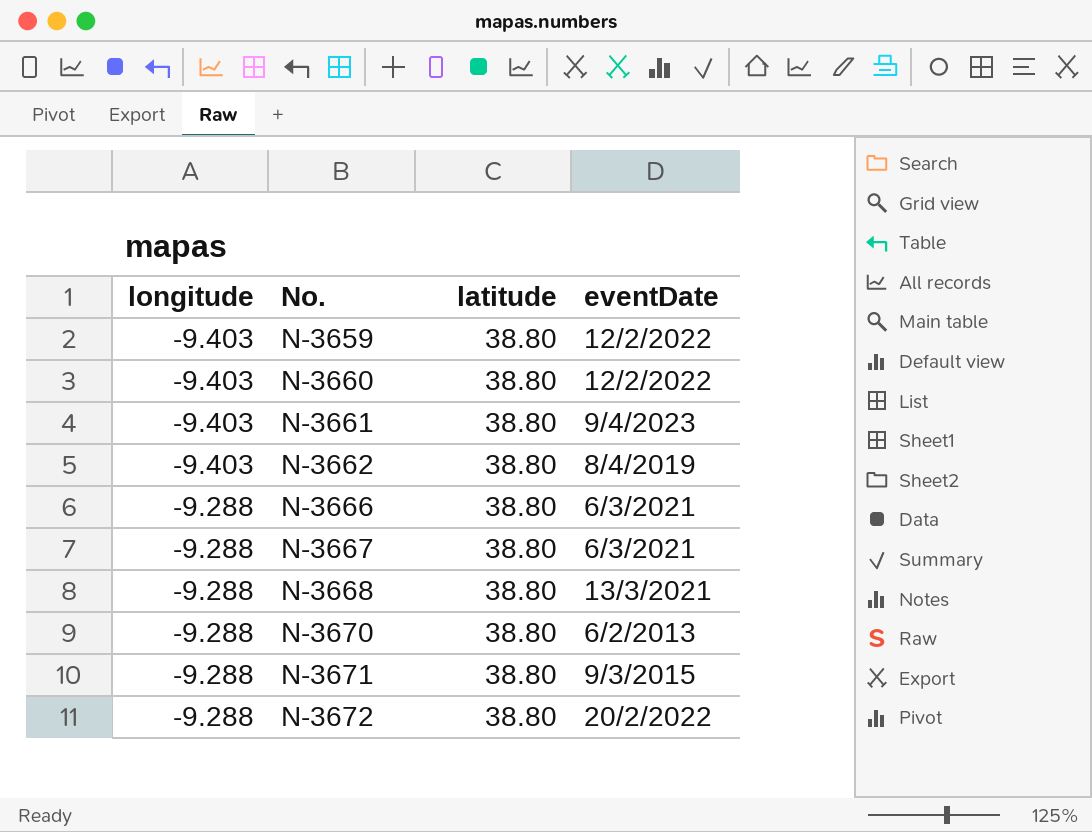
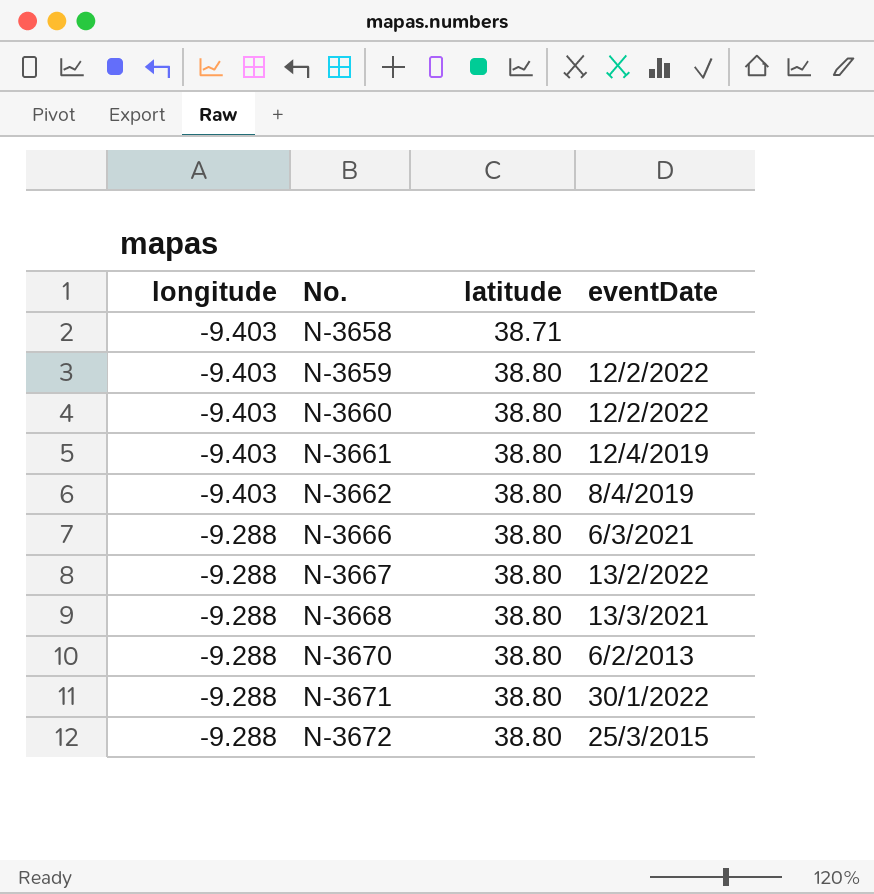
row N-3658: none -> -9.403 | 38.71 | none
N-3661 | eventDate: 9/4/2023 -> 12/4/2019
N-3667 | eventDate: 6/3/2021 -> 13/2/2022
N-3671 | eventDate: 9/3/2015 -> 30/1/2022
N-3672 | eventDate: 20/2/2022 -> 25/3/2015

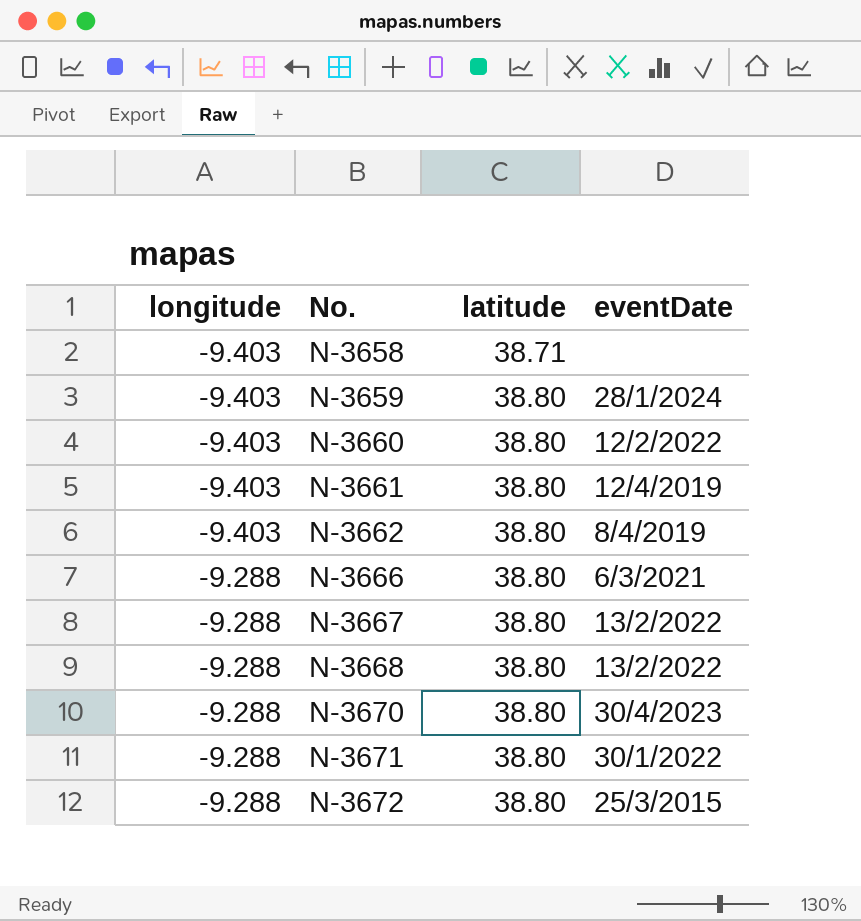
N-3659 | eventDate: 12/2/2022 -> 28/1/2024
N-3668 | eventDate: 13/3/2021 -> 13/2/2022
N-3670 | eventDate: 6/2/2013 -> 30/4/2023

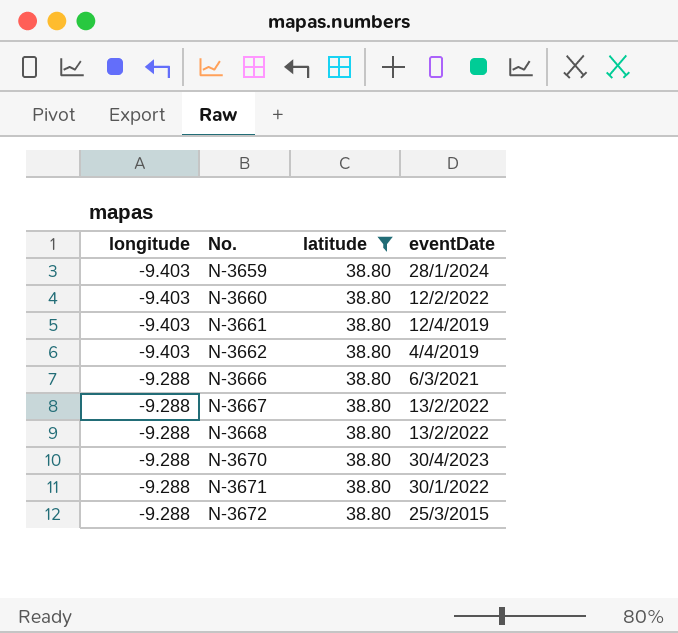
filter: none -> latitude = 38.80
N-3662 | eventDate: 8/4/2019 -> 4/4/2019

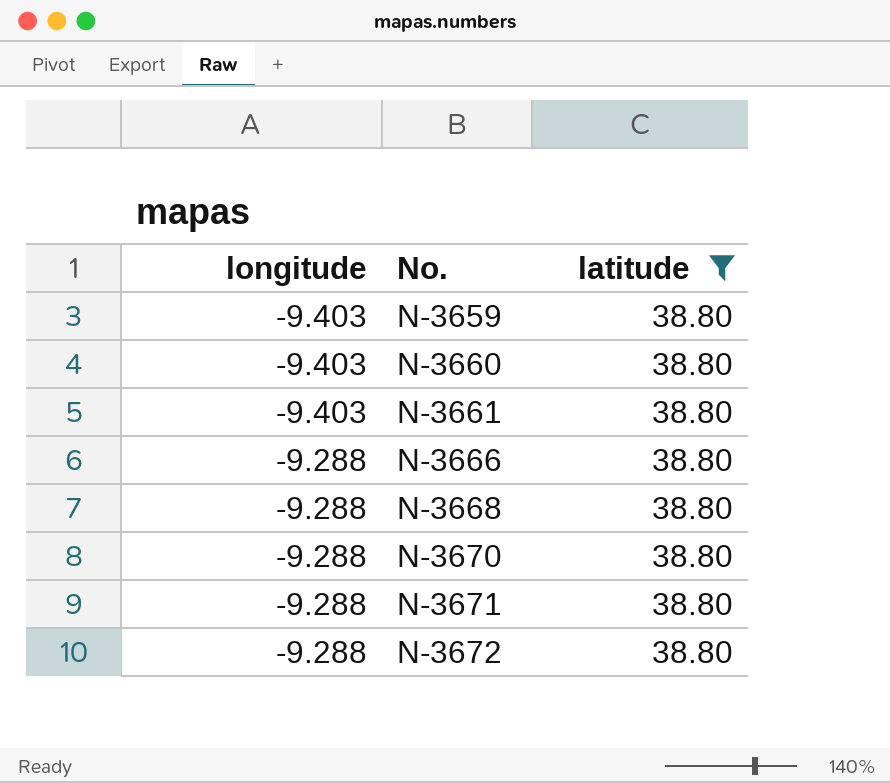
column eventDate | position: 4 -> none
row N-3662: -9.403 | 38.80 | 4/4/2019 -> none
row N-3667: -9.288 | 38.80 | 13/2/2022 -> none

